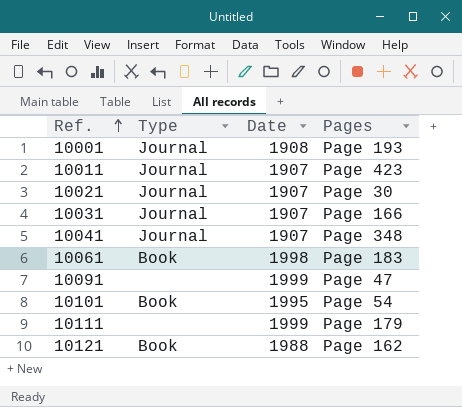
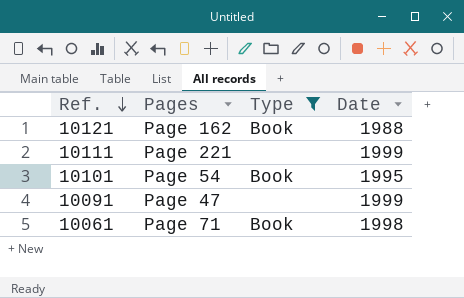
filter: none -> Type != Journal
row order: Ref. ascending -> Ref. descending
column Pages | position: 4 -> 2
10111 | Pages: Page 179 -> Page 221
10061 | Pages: Page 183 -> Page 71

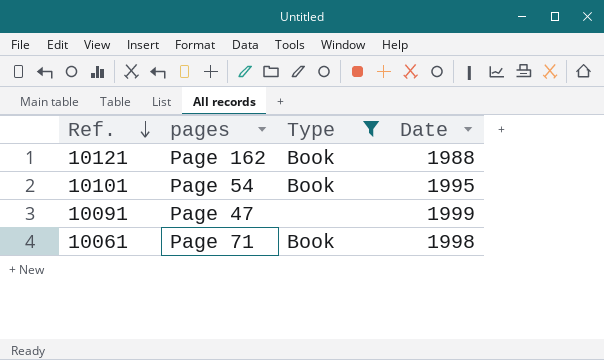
column name: Pages -> pages
row 10111: Page 221 | none | 1999 -> none

